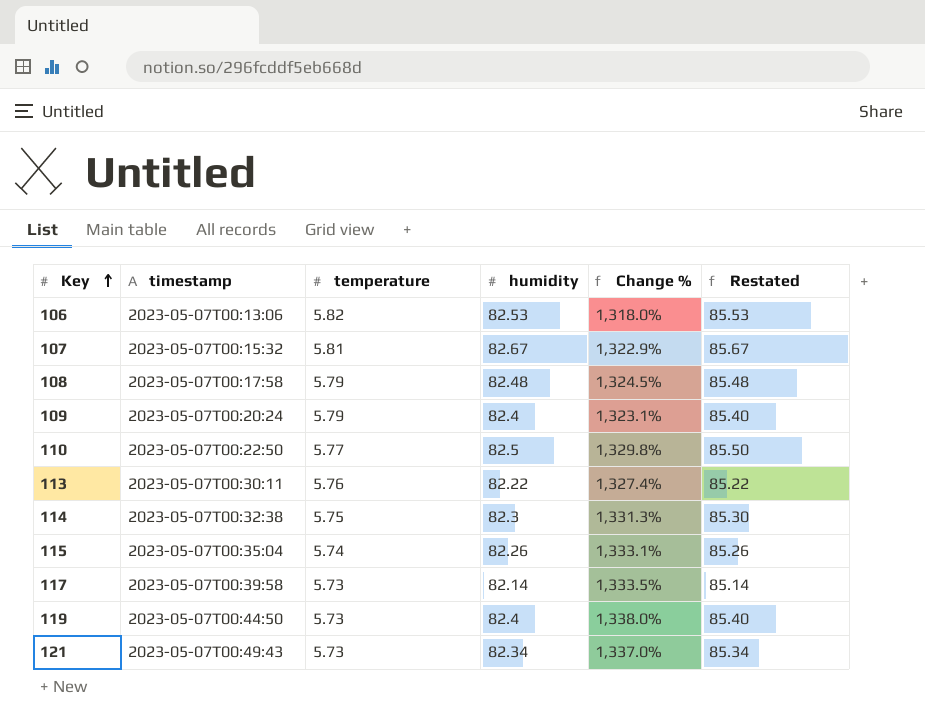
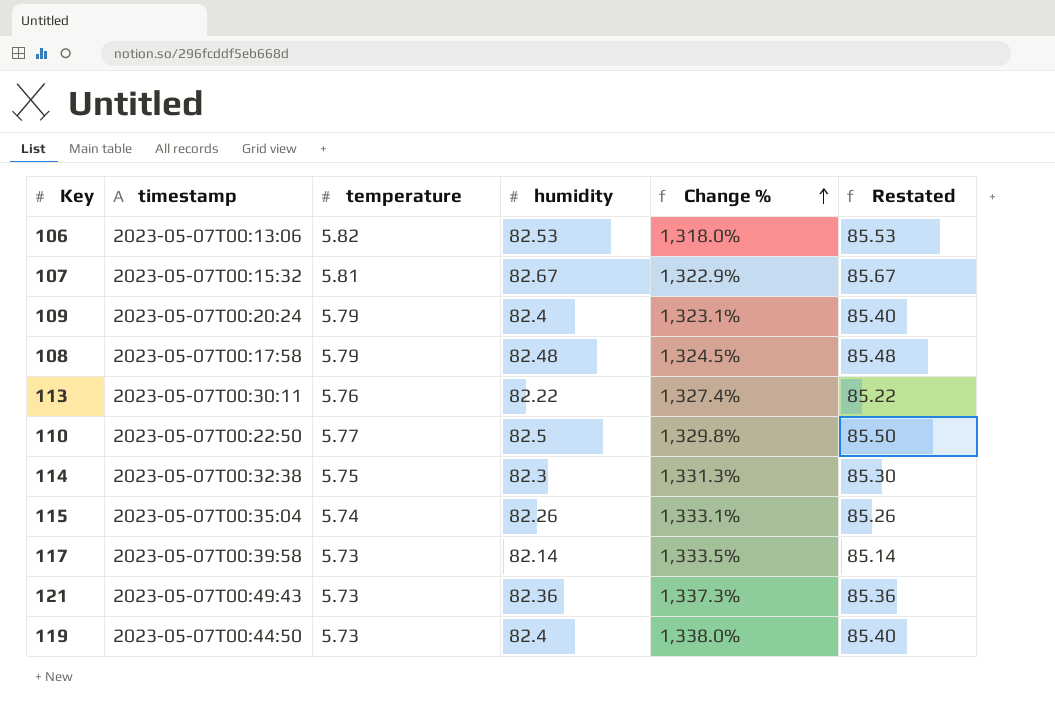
row order: Key ascending -> Change % ascending
121 | humidity: 82.34 -> 82.36
121 | Change %: 1,337.0% -> 1,337.3%
121 | Restated: 85.34 -> 85.36

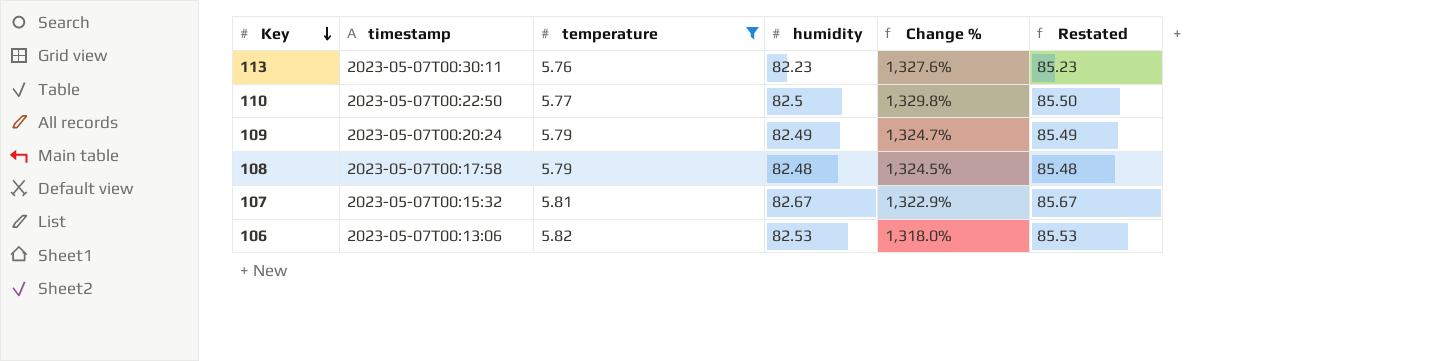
filter: none -> temperature >= 5.76
row order: Change % ascending -> Key descending
113 | humidity: 82.22 -> 82.23
113 | Change %: 1,327.4% -> 1,327.6%
113 | Restated: 85.22 -> 85.23
109 | humidity: 82.4 -> 82.49
109 | Change %: 1,323.1% -> 1,324.7%
109 | Restated: 85.40 -> 85.49

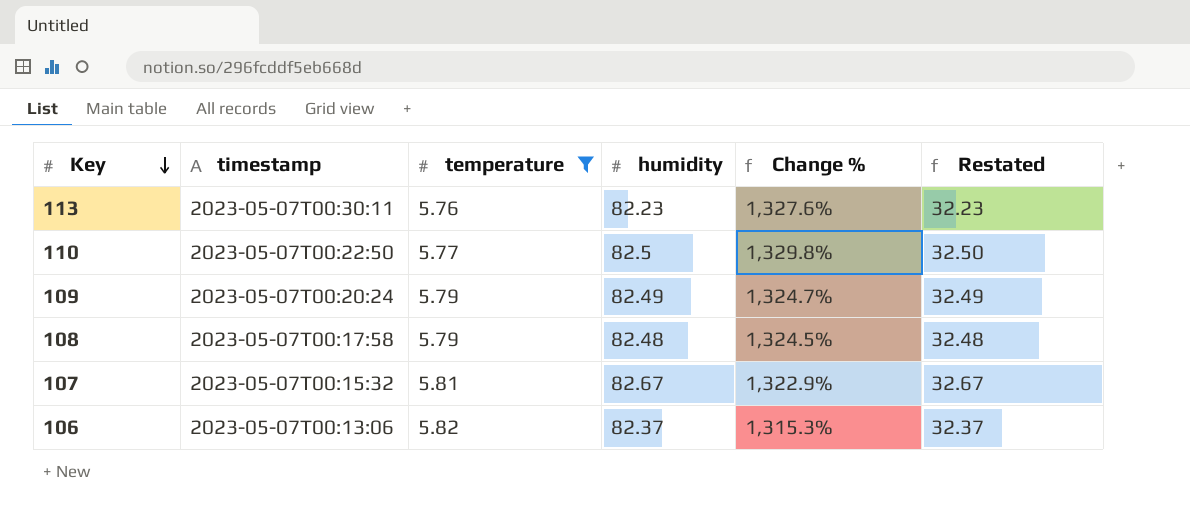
column Restated | formula: [humidity] + 3 -> [humidity] - 50
106 | humidity: 82.53 -> 82.37
106 | Change %: 1,318.0% -> 1,315.3%

